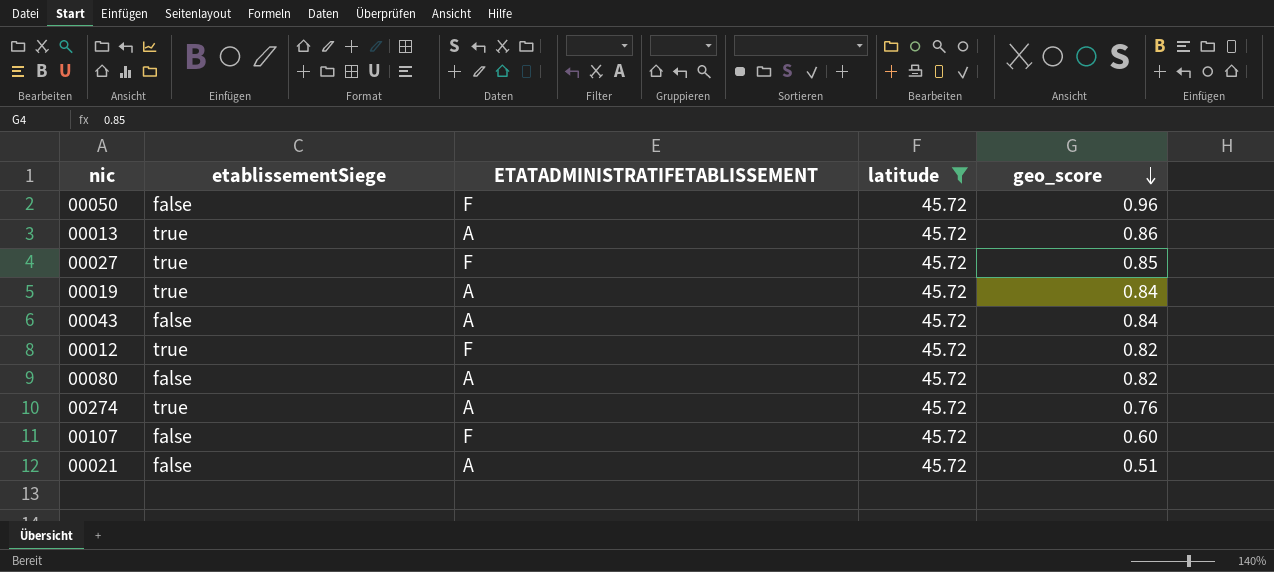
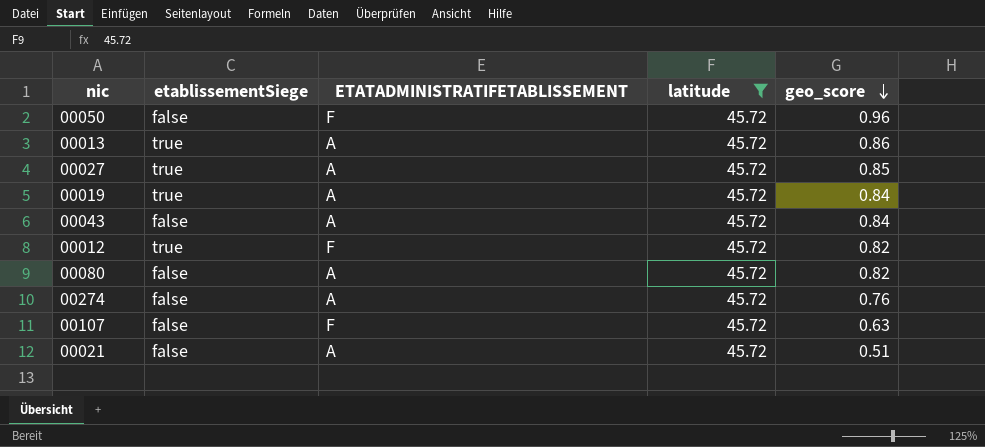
00027 | ETATADMINISTRATIFETABLISSEMENT: F -> A
00274 | etablissementSiege: true -> false
00107 | geo_score: 0.60 -> 0.63

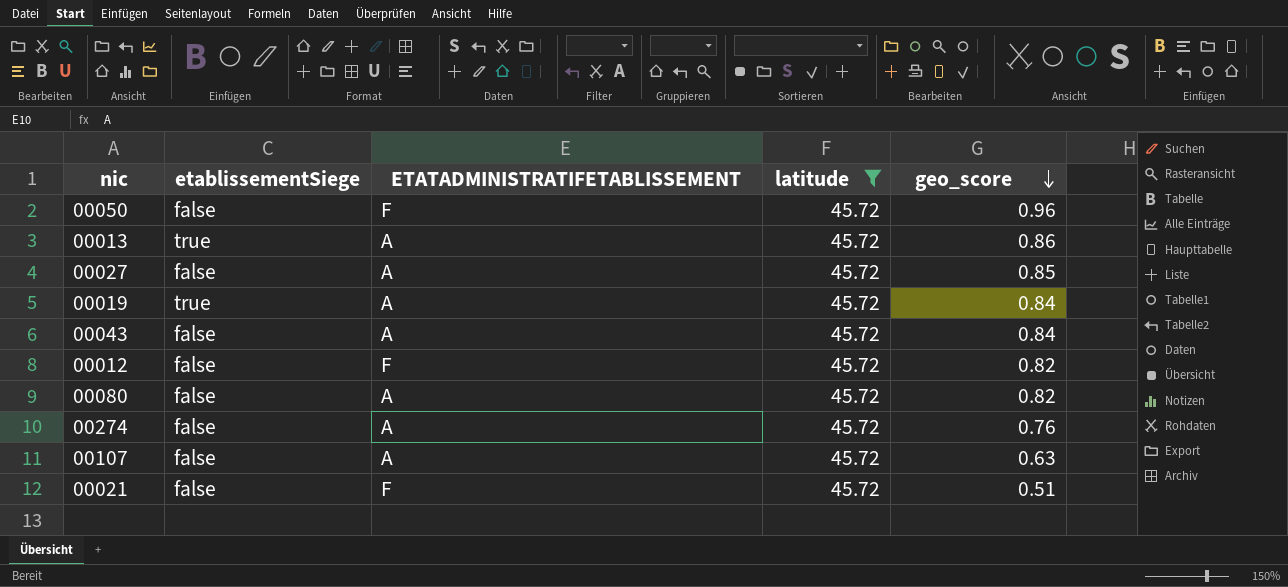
00027 | etablissementSiege: true -> false
00012 | etablissementSiege: true -> false
00107 | ETATADMINISTRATIFETABLISSEMENT: F -> A
00021 | ETATADMINISTRATIFETABLISSEMENT: A -> F

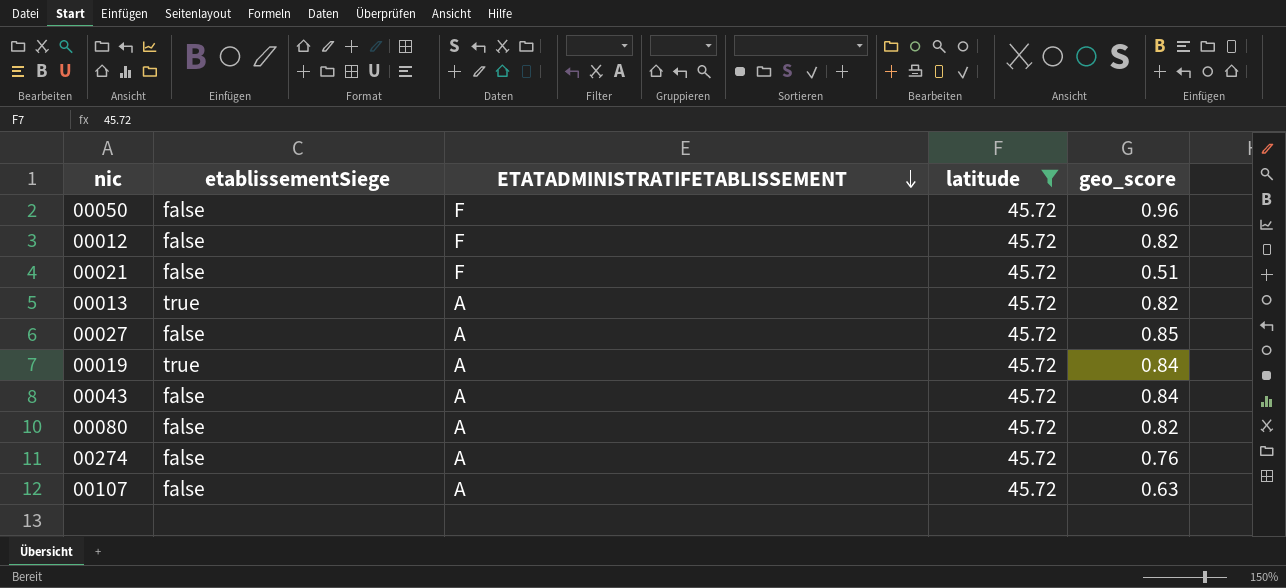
row order: geo_score descending -> ETATADMINISTRATIFETABLISSEMENT descending
00013 | geo_score: 0.86 -> 0.82

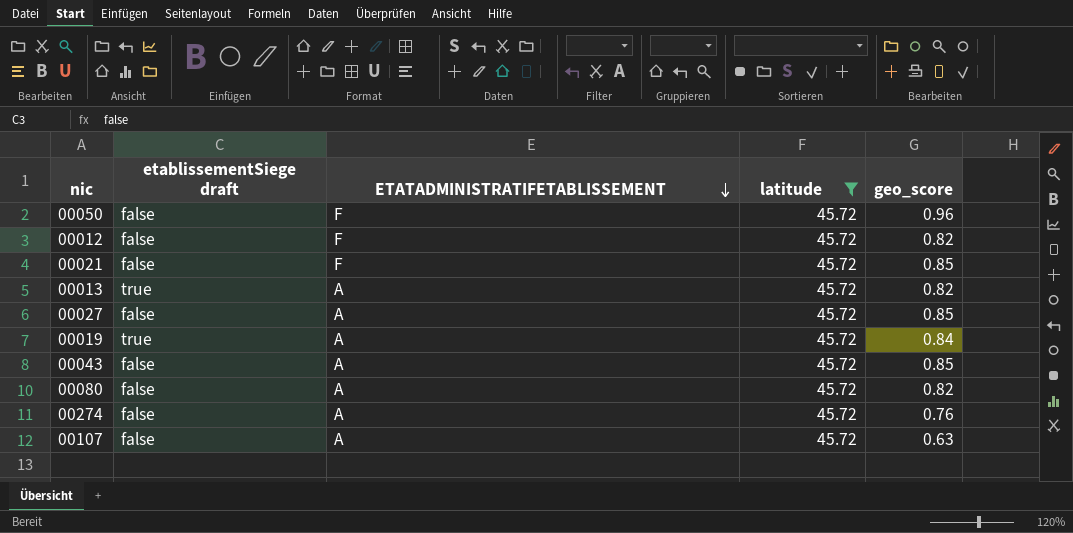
column name: etablissementSiege -> etablissementSiege draft
00021 | geo_score: 0.51 -> 0.85
00043 | geo_score: 0.84 -> 0.85

